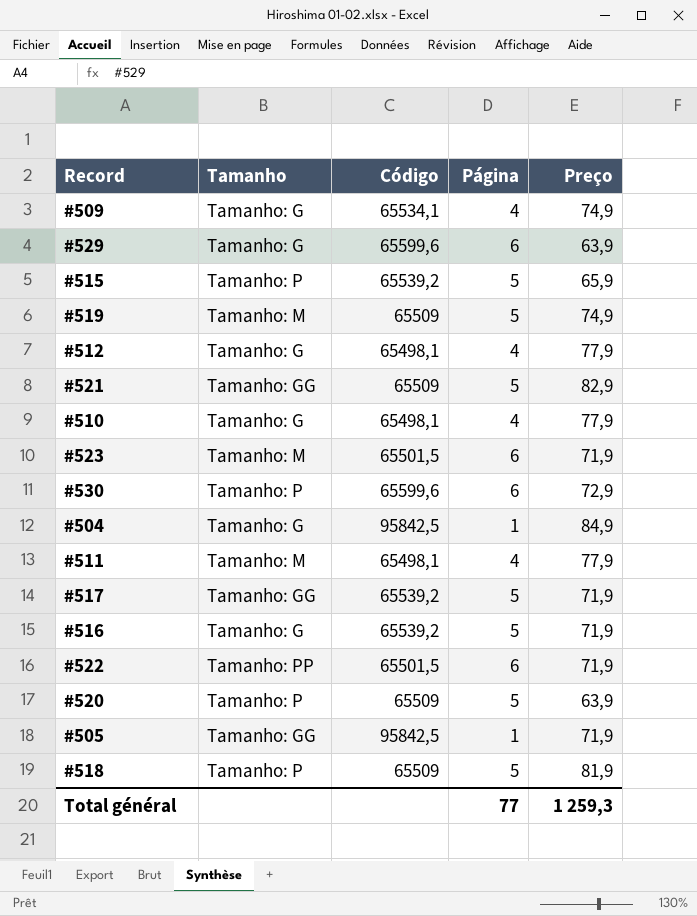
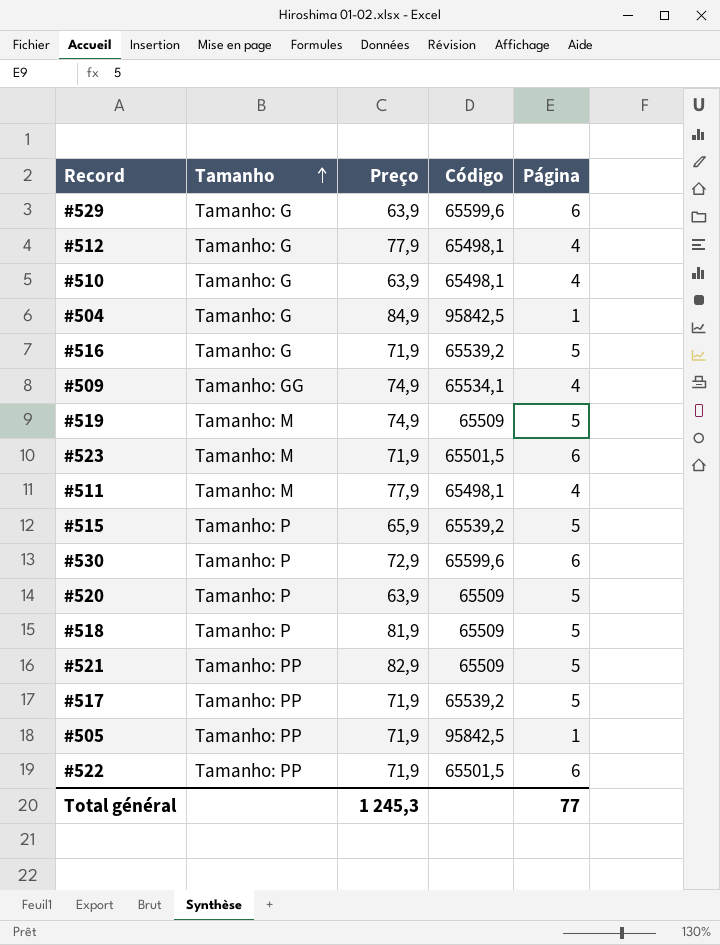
row order: none -> Tamanho ascending
column Preço | position: 5 -> 3
#510 | Preço: 77,9 -> 63,9
#509 | Tamanho: Tamanho: G -> Tamanho: GG
#521 | Tamanho: Tamanho: GG -> Tamanho: PP
#517 | Tamanho: Tamanho: GG -> Tamanho: PP
#505 | Tamanho: Tamanho: GG -> Tamanho: PP
Total général | Preço: 1 259,3 -> 1 245,3

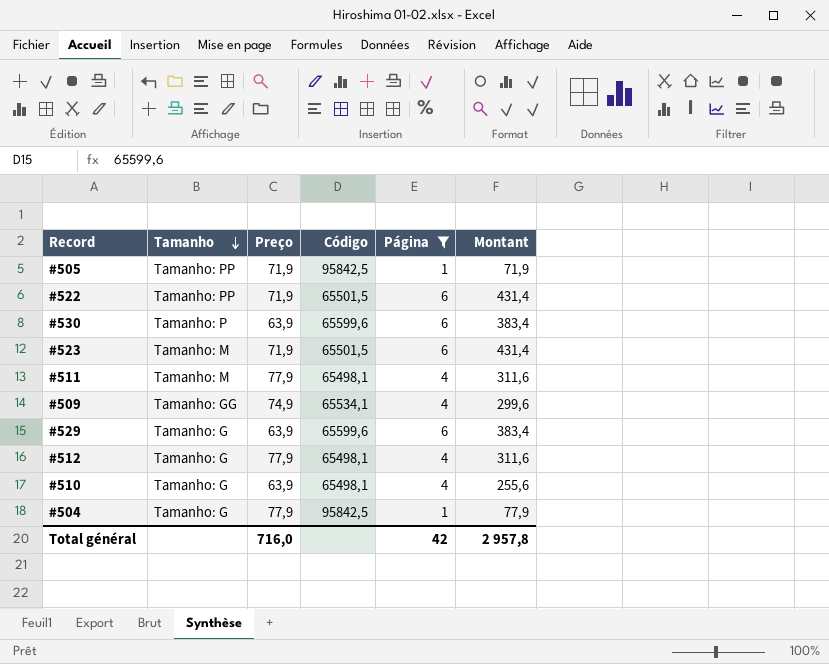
filter: none -> Página != 5
row order: Tamanho ascending -> Tamanho descending
column Montant | formula: none -> [Preço] * [Página]
#530 | Preço: 72,9 -> 63,9
#504 | Preço: 84,9 -> 77,9
Total général | Preço: 1 245,3 -> 716,0
Total général | Página: 77 -> 42

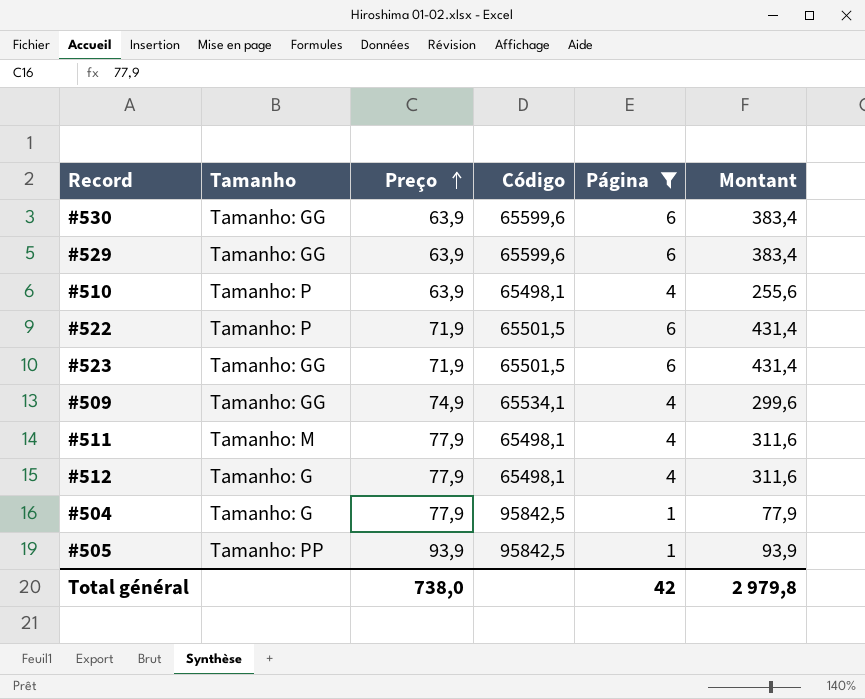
row order: Tamanho descending -> Preço ascending
#530 | Tamanho: Tamanho: P -> Tamanho: GG
#529 | Tamanho: Tamanho: G -> Tamanho: GG
#510 | Tamanho: Tamanho: G -> Tamanho: P
#522 | Tamanho: Tamanho: PP -> Tamanho: P
#523 | Tamanho: Tamanho: M -> Tamanho: GG
#505 | Preço: 71,9 -> 93,9
#505 | Montant: 71,9 -> 93,9
Total général | Preço: 716,0 -> 738,0
Total général | Montant: 2 957,8 -> 2 979,8

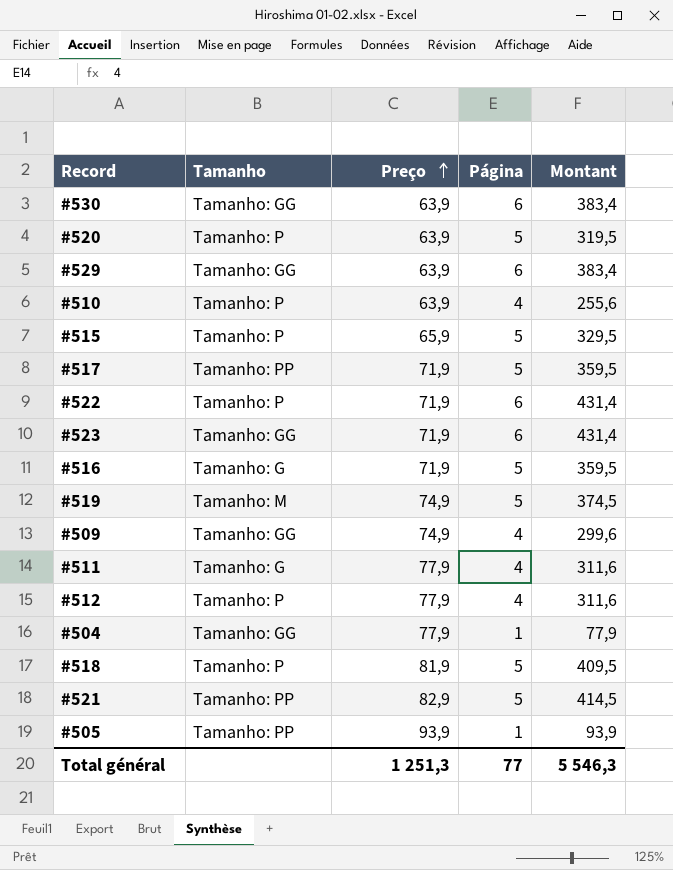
filter: Página != 5 -> none
column Código | position: 4 -> none
#511 | Tamanho: Tamanho: M -> Tamanho: G
#512 | Tamanho: Tamanho: G -> Tamanho: P
#504 | Tamanho: Tamanho: G -> Tamanho: GG
Total général | Preço: 738,0 -> 1 251,3
Total général | Página: 42 -> 77
Total général | Montant: 2 979,8 -> 5 546,3

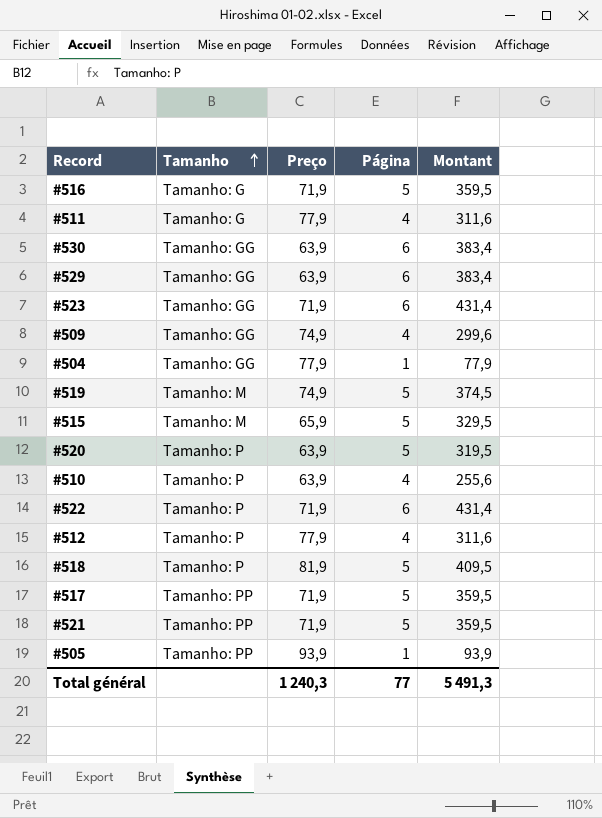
row order: Preço ascending -> Tamanho ascending
#515 | Tamanho: Tamanho: P -> Tamanho: M
#521 | Preço: 82,9 -> 71,9
#521 | Montant: 414,5 -> 359,5
Total général | Preço: 1 251,3 -> 1 240,3
Total général | Montant: 5 546,3 -> 5 491,3

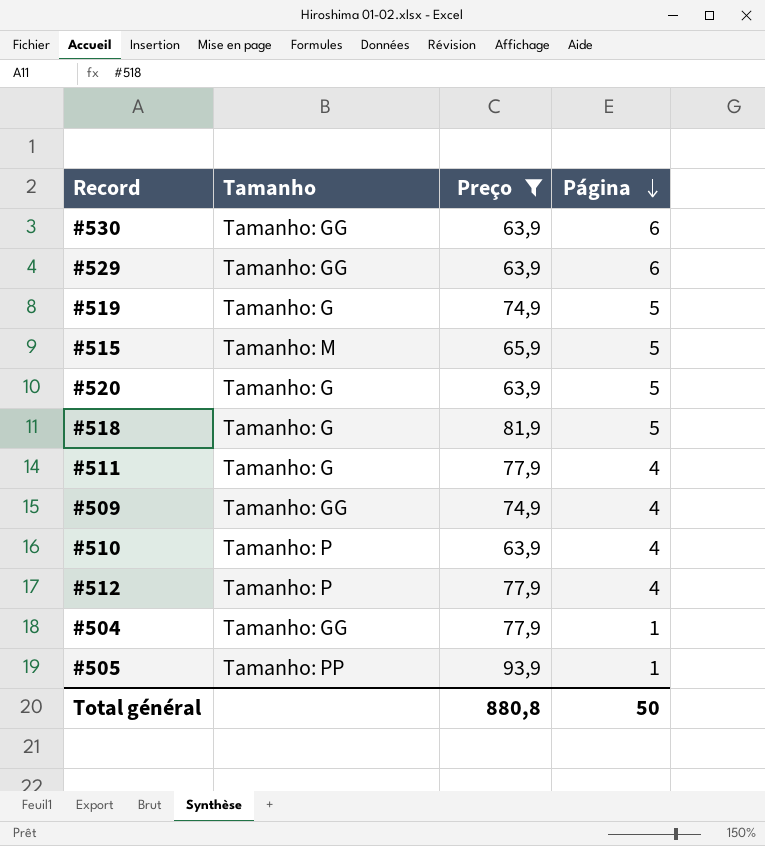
filter: none -> Preço != 71,9
row order: Tamanho ascending -> Página descending
column Montant | formula: [Preço] * [Página] -> none
#519 | Tamanho: Tamanho: M -> Tamanho: G
#520 | Tamanho: Tamanho: P -> Tamanho: G
#518 | Tamanho: Tamanho: P -> Tamanho: G
Total général | Preço: 1 240,3 -> 880,8
Total général | Página: 77 -> 50

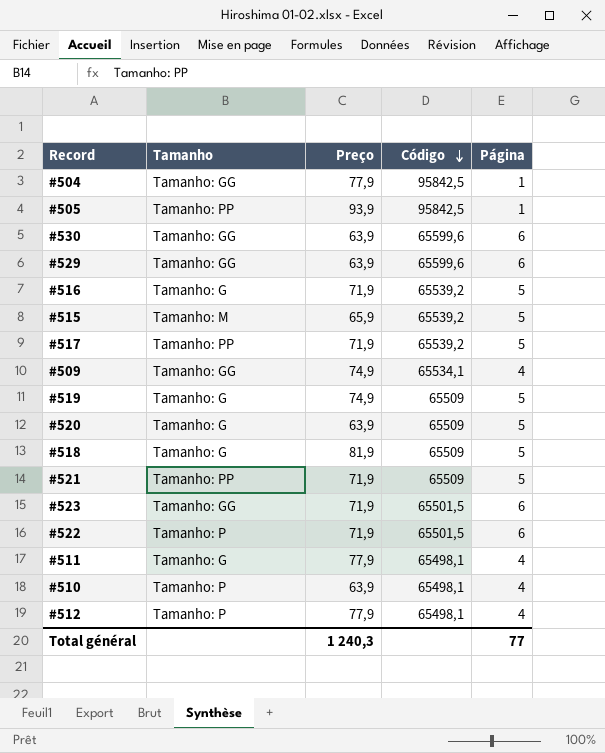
filter: Preço != 71,9 -> none
row order: Página descending -> Código descending
column Código | position: none -> 4
Total général | Preço: 880,8 -> 1 240,3
Total général | Página: 50 -> 77

